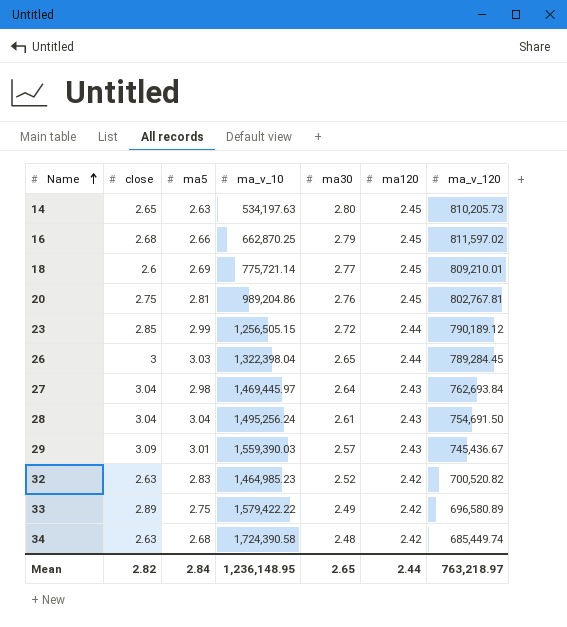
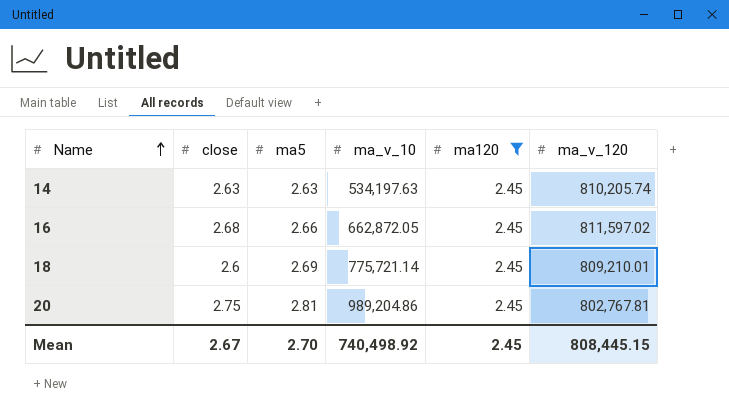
filter: none -> ma120 = 2.45
column ma30 | position: 5 -> none
14 | close: 2.65 -> 2.63
14 | ma_v_120: 810,205.73 -> 810,205.74
16 | ma_v_10: 662,870.25 -> 662,872.05
Mean | close: 2.82 -> 2.67
Mean | ma5: 2.84 -> 2.70
Mean | ma_v_10: 1,236,148.95 -> 740,498.92
Mean | ma120: 2.44 -> 2.45
Mean | ma_v_120: 763,218.97 -> 808,445.15

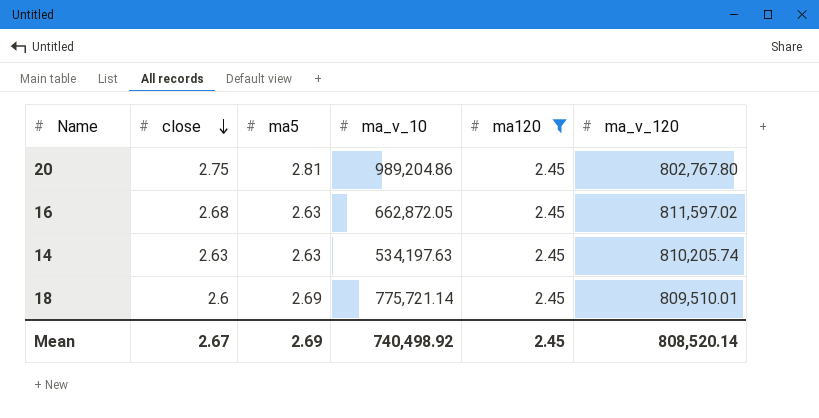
row order: Name ascending -> close descending
20 | ma_v_120: 802,767.81 -> 802,767.80
16 | ma5: 2.66 -> 2.63
18 | ma_v_120: 809,210.01 -> 809,510.01
Mean | ma5: 2.70 -> 2.69
Mean | ma_v_120: 808,445.15 -> 808,520.14

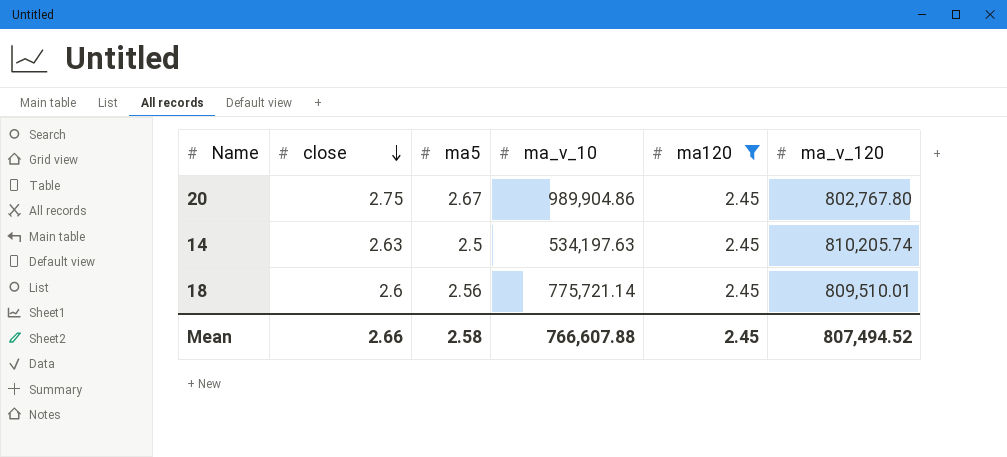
row 16: 2.68 | 2.63 | 662,872.05 | 2.45 | 811,597.02 -> none
20 | ma5: 2.81 -> 2.67
20 | ma_v_10: 989,204.86 -> 989,904.86
14 | ma5: 2.63 -> 2.5
18 | ma5: 2.69 -> 2.56
Mean | close: 2.67 -> 2.66
Mean | ma5: 2.69 -> 2.58
Mean | ma_v_10: 740,498.92 -> 766,607.88
Mean | ma_v_120: 808,520.14 -> 807,494.52

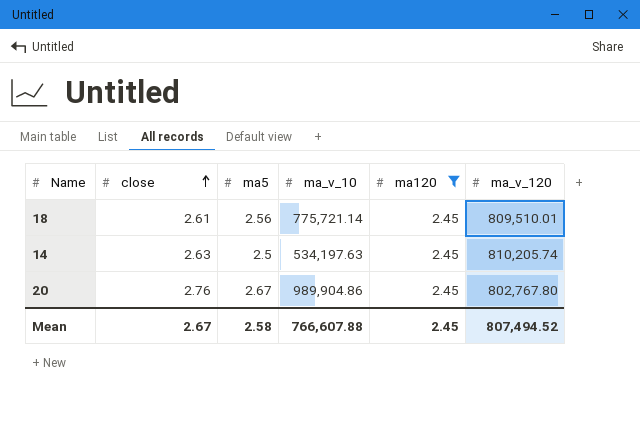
row order: close descending -> close ascending
18 | close: 2.6 -> 2.61
20 | close: 2.75 -> 2.76
Mean | close: 2.66 -> 2.67

